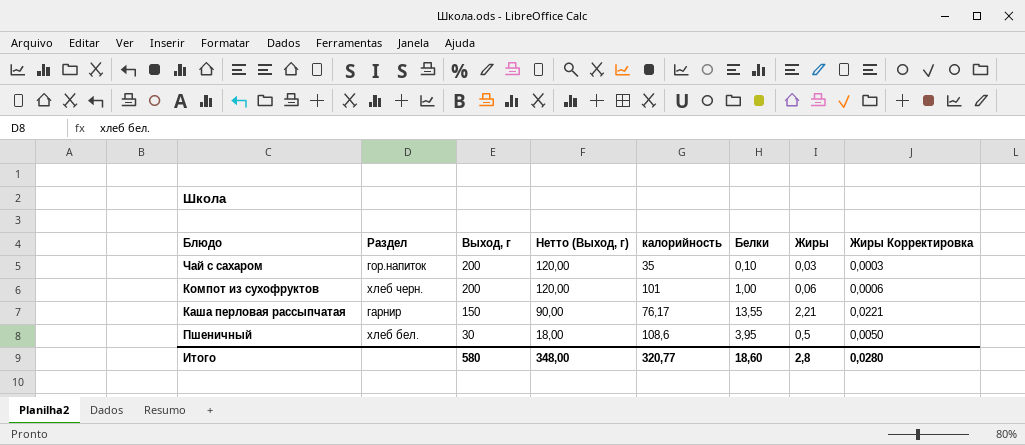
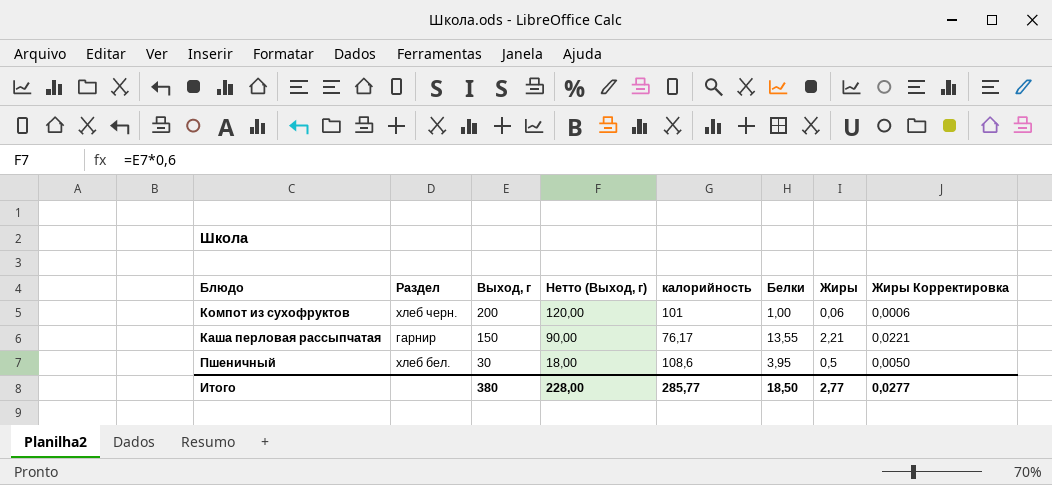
row Чай с сахаром: гор.напиток | 200 | 120,00 | 35 | 0,10 | 0,03 | 0,0003 -> none
Итого | Выход, г: 580 -> 380
Итого | Нетто (Выход, г): 348,00 -> 228,00
Итого | калорийность: 320,77 -> 285,77
Итого | Белки: 18,60 -> 18,50
Итого | Жиры: 2,8 -> 2,77
Итого | Жиры Корректировка: 0,0280 -> 0,0277

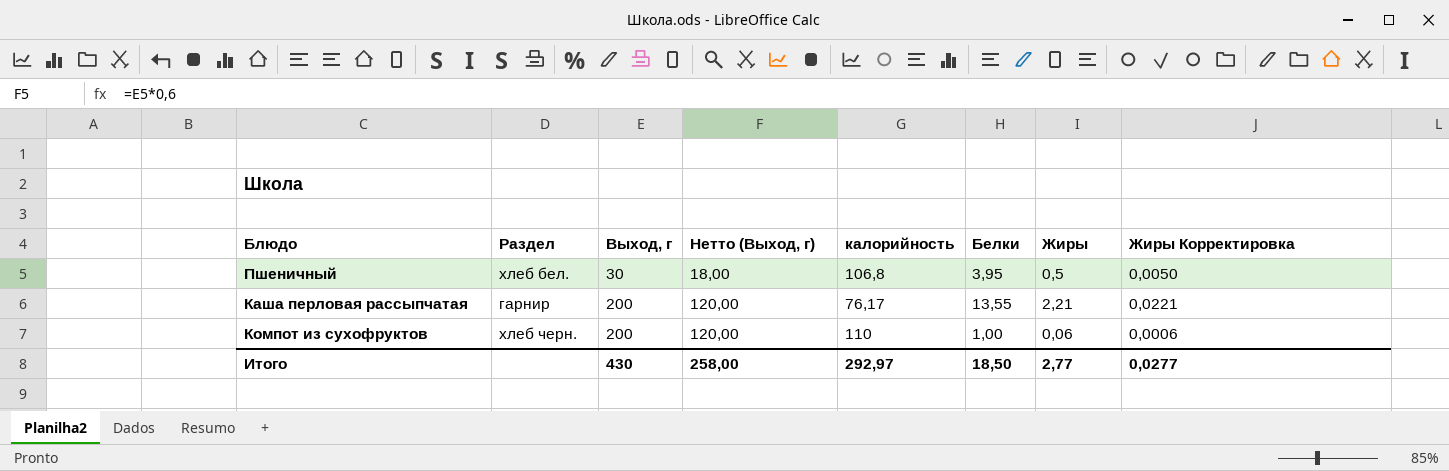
row order: Выход, г descending -> Выход, г ascending
Пшеничный | калорийность: 108,6 -> 106,8
Каша перловая рассыпчатая | Выход, г: 150 -> 200
Каша перловая рассыпчатая | Нетто (Выход, г): 90,00 -> 120,00
Компот из сухофруктов | калорийность: 101 -> 110
Итого | Выход, г: 380 -> 430
Итого | Нетто (Выход, г): 228,00 -> 258,00
Итого | калорийность: 285,77 -> 292,97

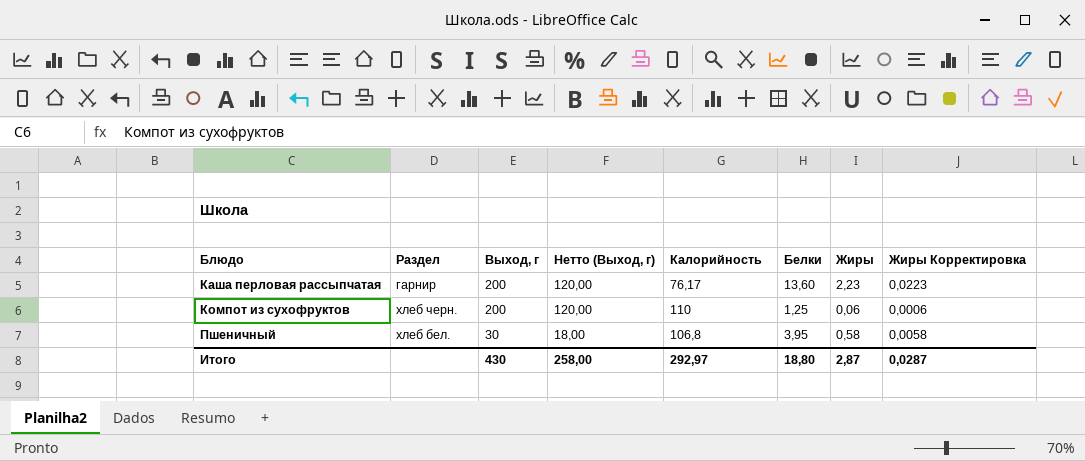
row order: Выход, г ascending -> Блюдо ascending
column name: калорийность -> Калорийность
Каша перловая рассыпчатая | Белки: 13,55 -> 13,60
Каша перловая рассыпчатая | Жиры: 2,21 -> 2,23
Каша перловая рассыпчатая | Жиры Корректировка: 0,0221 -> 0,0223
Компот из сухофруктов | Белки: 1,00 -> 1,25
Пшеничный | Жиры: 0,5 -> 0,58
Пшеничный | Жиры Корректировка: 0,0050 -> 0,0058
Итого | Белки: 18,50 -> 18,80
Итого | Жиры: 2,77 -> 2,87
Итого | Жиры Корректировка: 0,0277 -> 0,0287

